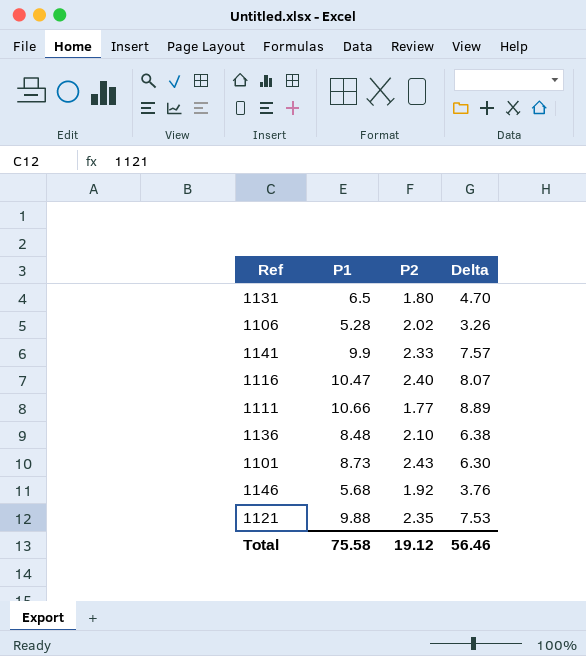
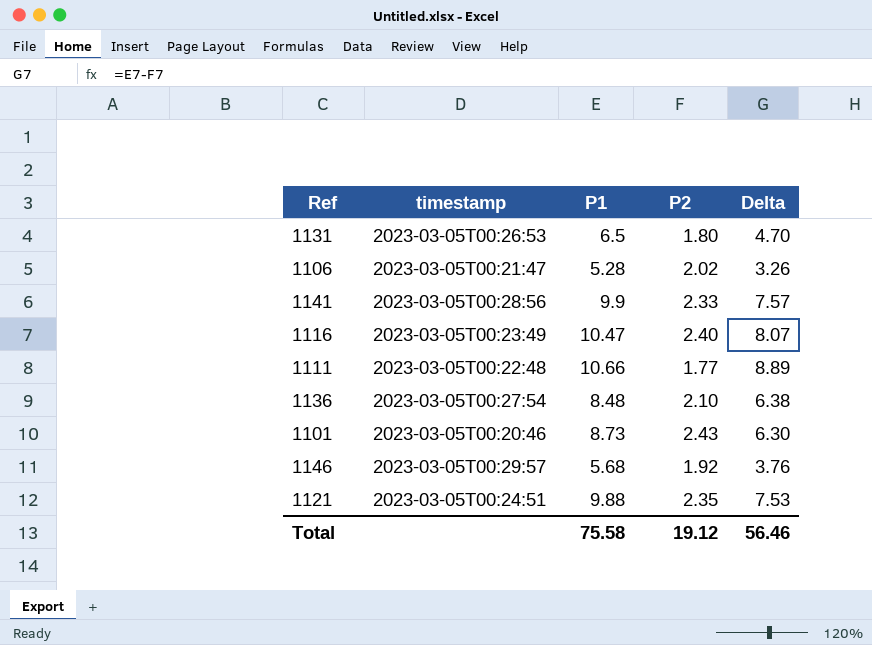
column timestamp | position: none -> 2

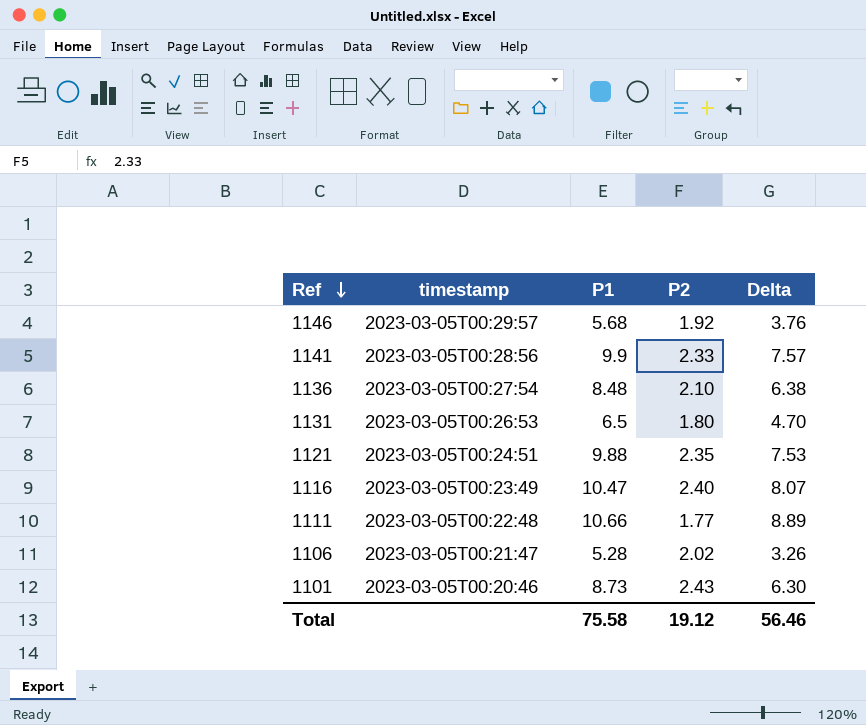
row order: none -> Ref descending

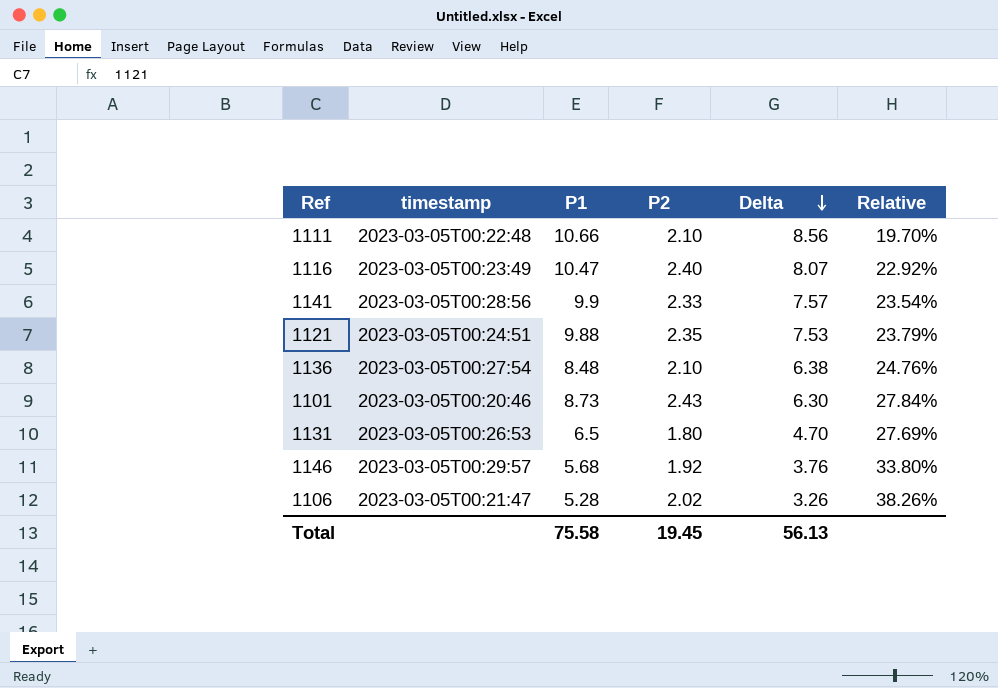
row order: Ref descending -> Delta descending
column Relative | formula: none -> [P2] / [P1]
1111 | P2: 1.77 -> 2.10
1111 | Delta: 8.89 -> 8.56
Total | P2: 19.12 -> 19.45
Total | Delta: 56.46 -> 56.13

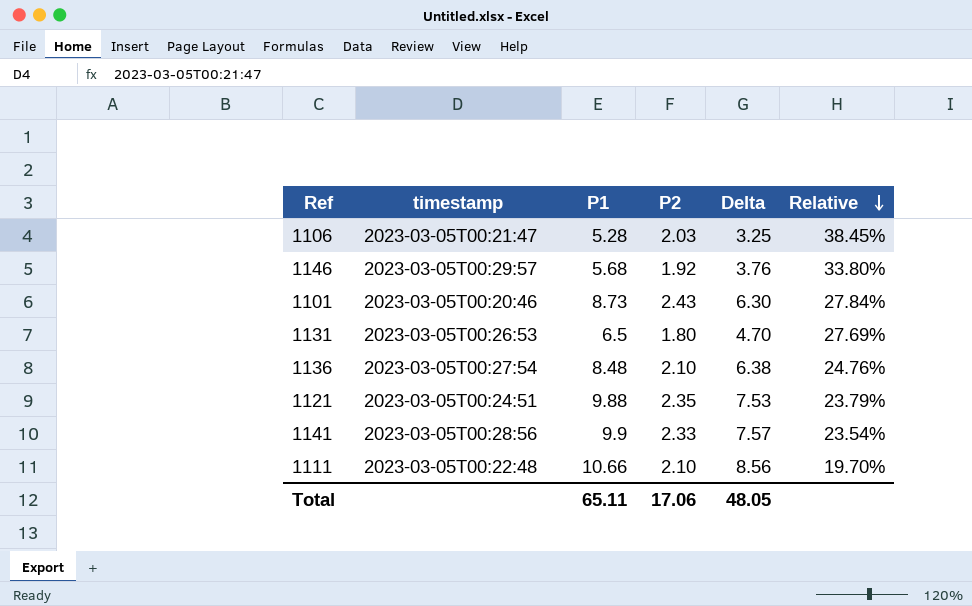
row order: Delta descending -> Relative descending
row 1116: 2023-03-05T00:23:49 | 10.47 | 2.40 | 8.07 | 22.92% -> none
1106 | P2: 2.02 -> 2.03
1106 | Delta: 3.26 -> 3.25
1106 | Relative: 38.26% -> 38.45%
Total | P1: 75.58 -> 65.11
Total | P2: 19.45 -> 17.06
Total | Delta: 56.13 -> 48.05

